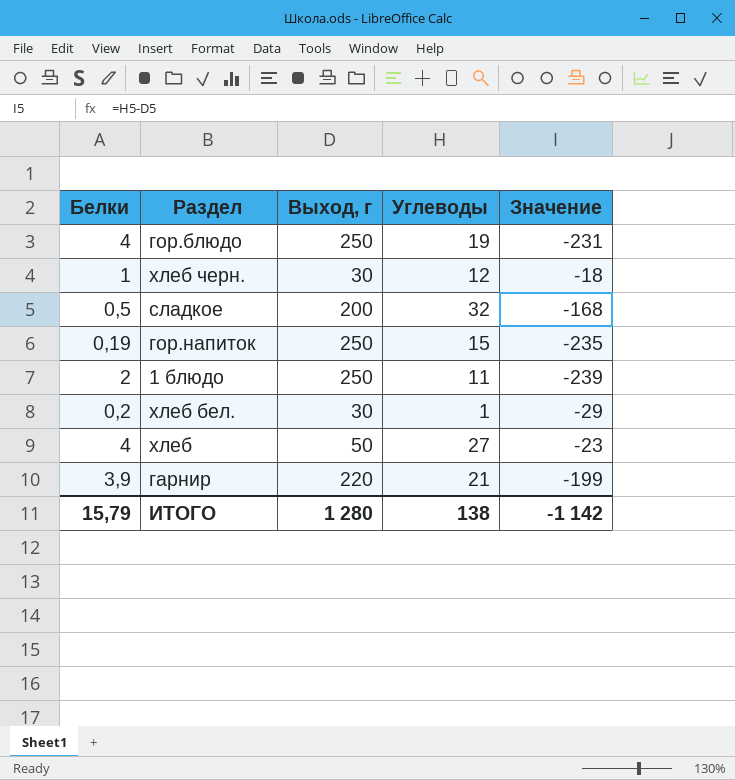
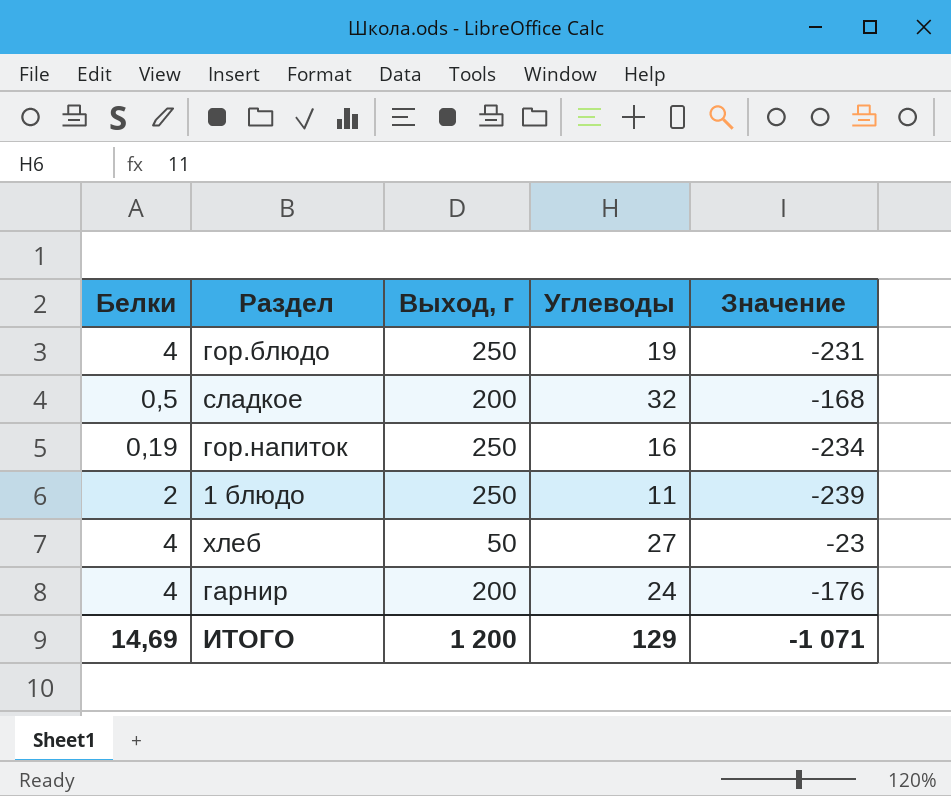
row хлеб черн.: 1 | 30 | 12 | -18 -> none
row хлеб бел.: 0,2 | 30 | 1 | -29 -> none
гор.напиток | Углеводы: 15 -> 16
гор.напиток | Значение: -235 -> -234
гарнир | Белки: 3,9 -> 4
гарнир | Выход, г: 220 -> 200
гарнир | Углеводы: 21 -> 24
гарнир | Значение: -199 -> -176
ИТОГО | Белки: 15,79 -> 14,69
ИТОГО | Выход, г: 1 280 -> 1 200
ИТОГО | Углеводы: 138 -> 129
ИТОГО | Значение: -1 142 -> -1 071

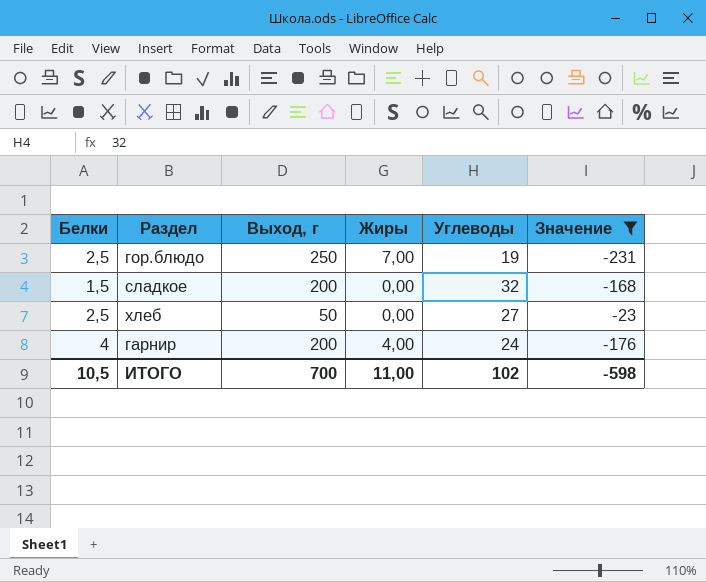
filter: none -> Значение >= -231
column Жиры | position: none -> 4
гор.блюдо | Белки: 4 -> 2,5
сладкое | Белки: 0,5 -> 1,5
хлеб | Белки: 4 -> 2,5
ИТОГО | Белки: 14,69 -> 10,5
ИТОГО | Выход, г: 1 200 -> 700
ИТОГО | Углеводы: 129 -> 102
ИТОГО | Значение: -1 071 -> -598

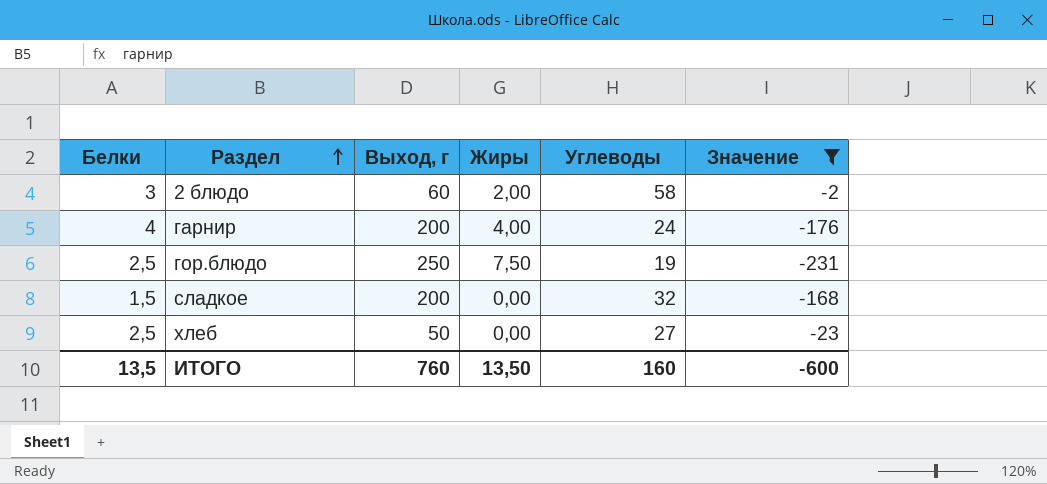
row order: none -> Раздел ascending
row 2 блюдо: none -> 3 | 60 | 2,00 | 58 | -2
гор.блюдо | Жиры: 7,00 -> 7,50
ИТОГО | Белки: 10,5 -> 13,5
ИТОГО | Выход, г: 700 -> 760
ИТОГО | Жиры: 11,00 -> 13,50
ИТОГО | Углеводы: 102 -> 160
ИТОГО | Значение: -598 -> -600

